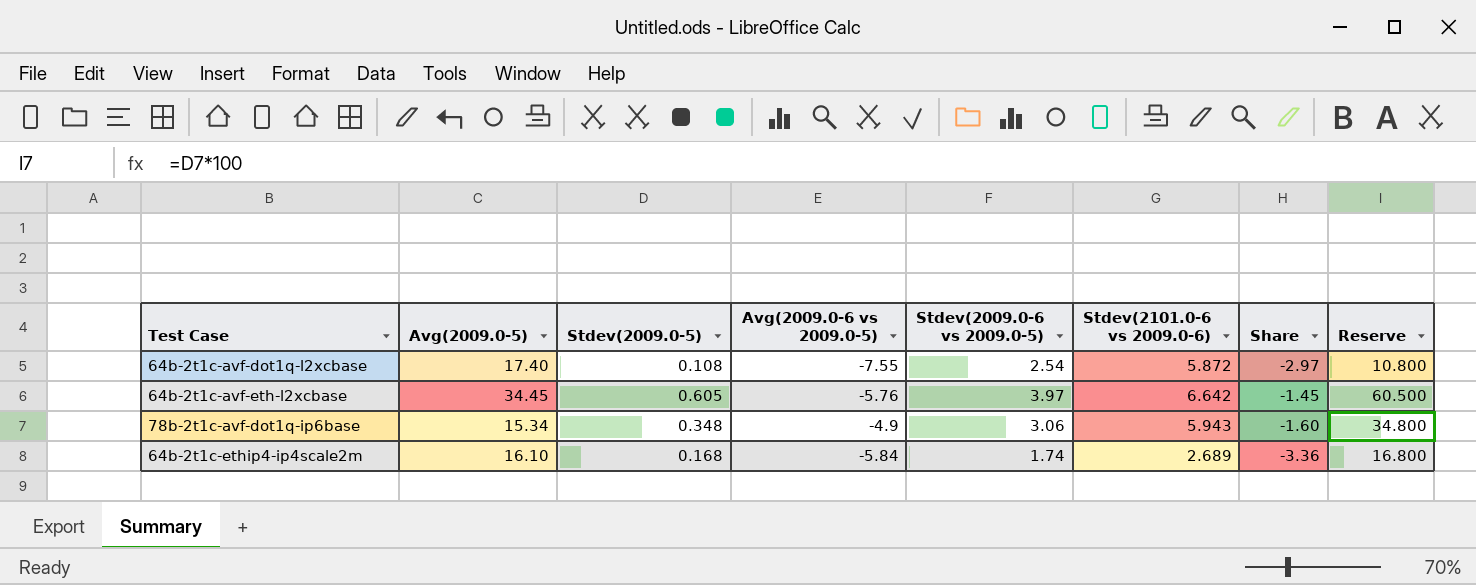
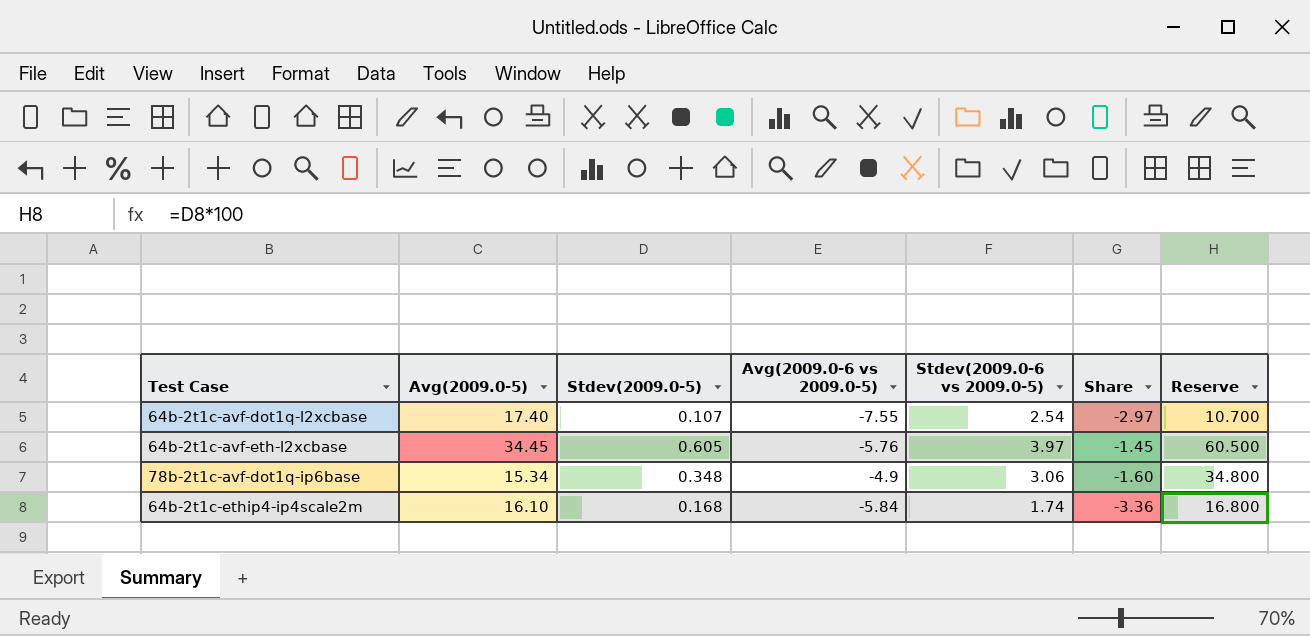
column Stdev(2101.0-6 vs 2009.0-6) | position: 6 -> none
64b-2t1c-avf-dot1q-l2xcbase | Stdev(2009.0-5): 0.108 -> 0.107
64b-2t1c-avf-dot1q-l2xcbase | Reserve: 10.800 -> 10.700

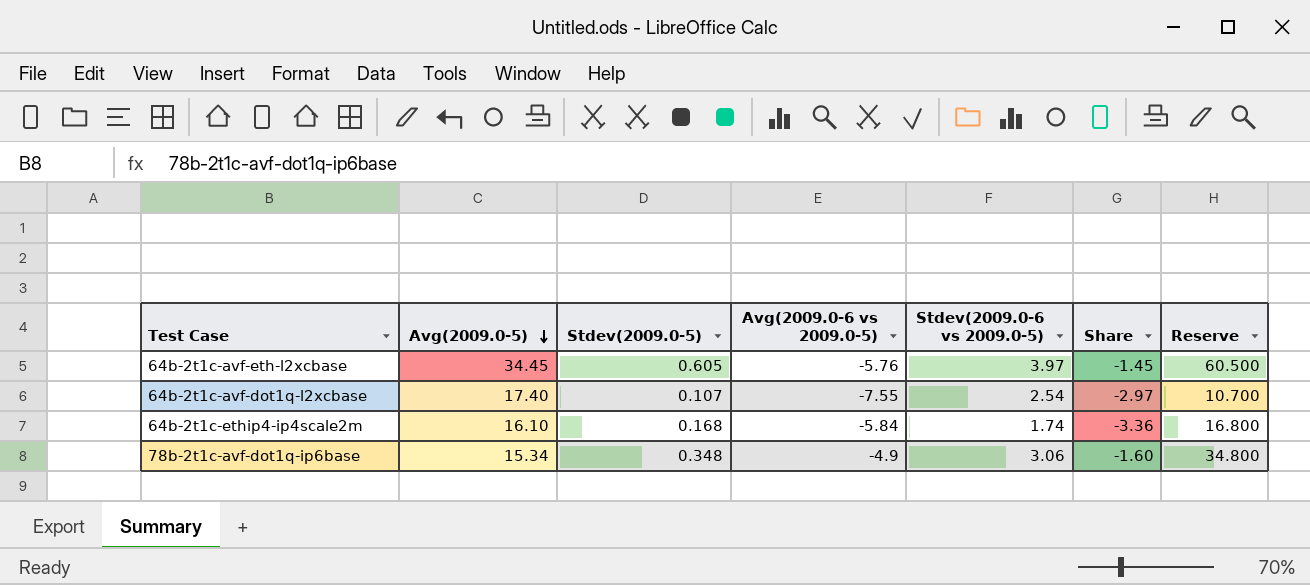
row order: none -> Avg(2009.0-5) descending

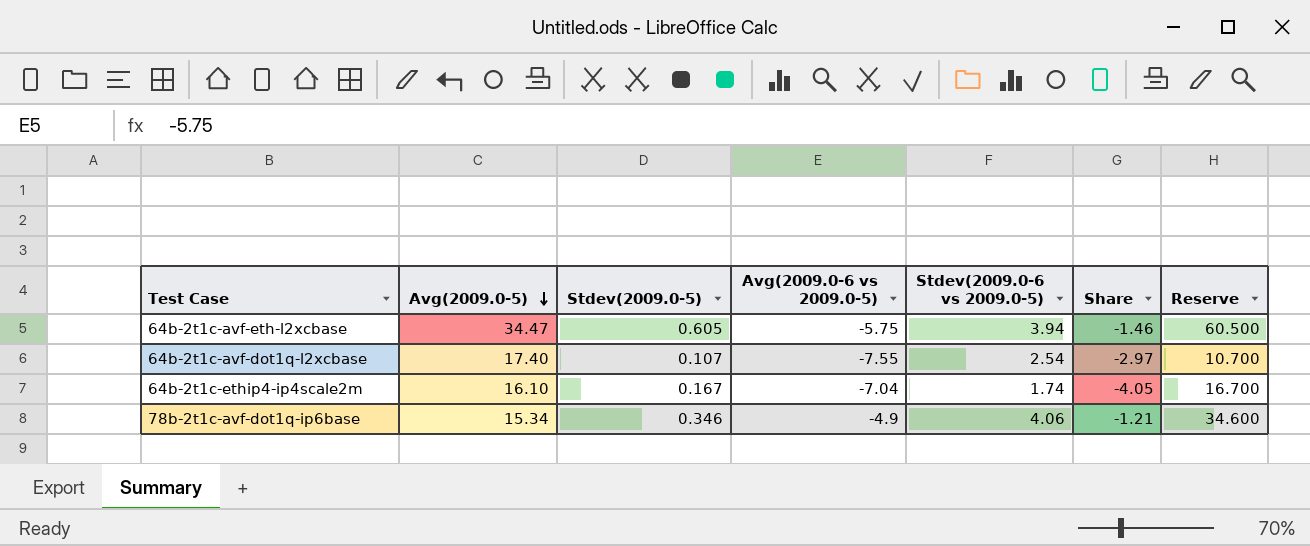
64b-2t1c-avf-eth-l2xcbase | Avg(2009.0-5): 34.45 -> 34.47
64b-2t1c-avf-eth-l2xcbase | Avg(2009.0-6 vs 2009.0-5): -5.76 -> -5.75
64b-2t1c-avf-eth-l2xcbase | Stdev(2009.0-6 vs 2009.0-5): 3.97 -> 3.94
64b-2t1c-avf-eth-l2xcbase | Share: -1.45 -> -1.46
64b-2t1c-ethip4-ip4scale2m | Stdev(2009.0-5): 0.168 -> 0.167
64b-2t1c-ethip4-ip4scale2m | Avg(2009.0-6 vs 2009.0-5): -5.84 -> -7.04
64b-2t1c-ethip4-ip4scale2m | Share: -3.36 -> -4.05
64b-2t1c-ethip4-ip4scale2m | Reserve: 16.800 -> 16.700
78b-2t1c-avf-dot1q-ip6base | Stdev(2009.0-5): 0.348 -> 0.346
78b-2t1c-avf-dot1q-ip6base | Stdev(2009.0-6 vs 2009.0-5): 3.06 -> 4.06
78b-2t1c-avf-dot1q-ip6base | Share: -1.60 -> -1.21
78b-2t1c-avf-dot1q-ip6base | Reserve: 34.800 -> 34.600

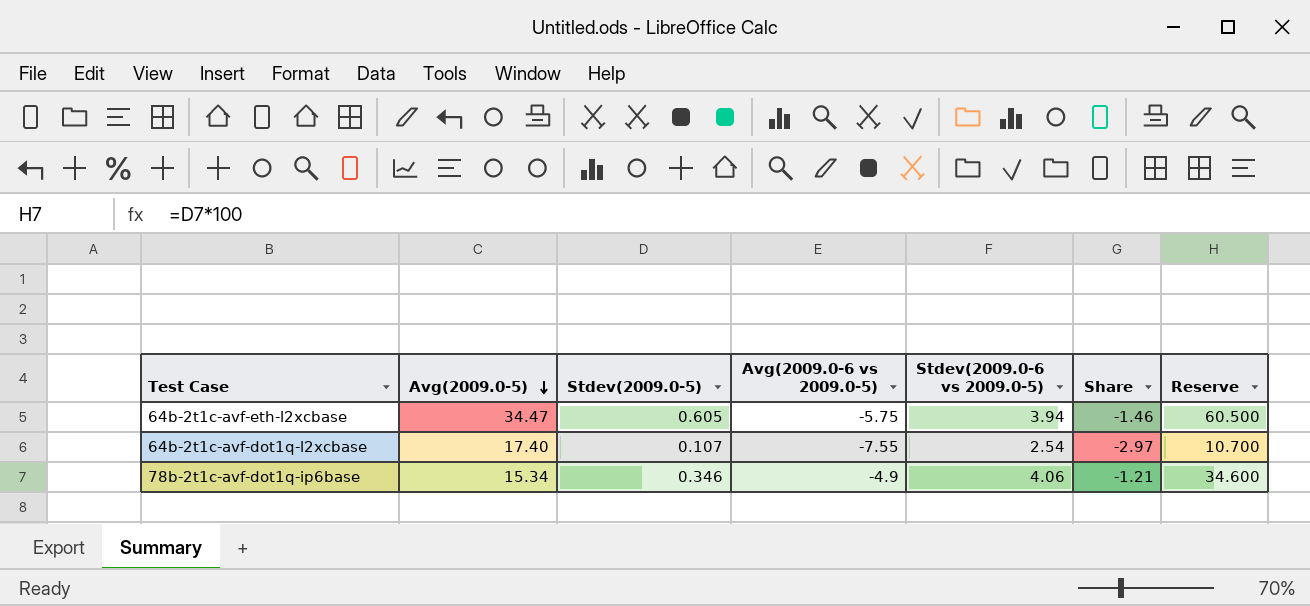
row 64b-2t1c-ethip4-ip4scale2m: 16.10 | 0.167 | -7.04 | 1.74 | -4.05 | 16.700 -> none

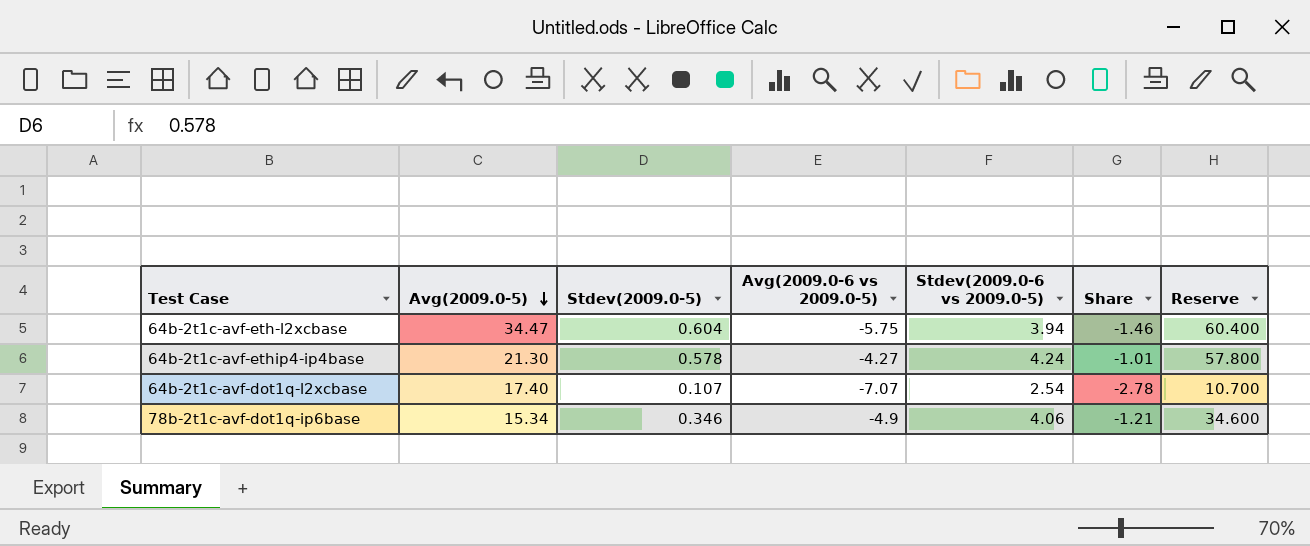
64b-2t1c-avf-eth-l2xcbase | Stdev(2009.0-5): 0.605 -> 0.604
64b-2t1c-avf-eth-l2xcbase | Reserve: 60.500 -> 60.400
row 64b-2t1c-avf-ethip4-ip4base: none -> 21.30 | 0.578 | -4.27 | 4.24 | -1.01 | 57.800
64b-2t1c-avf-dot1q-l2xcbase | Avg(2009.0-6 vs 2009.0-5): -7.55 -> -7.07
64b-2t1c-avf-dot1q-l2xcbase | Share: -2.97 -> -2.78

